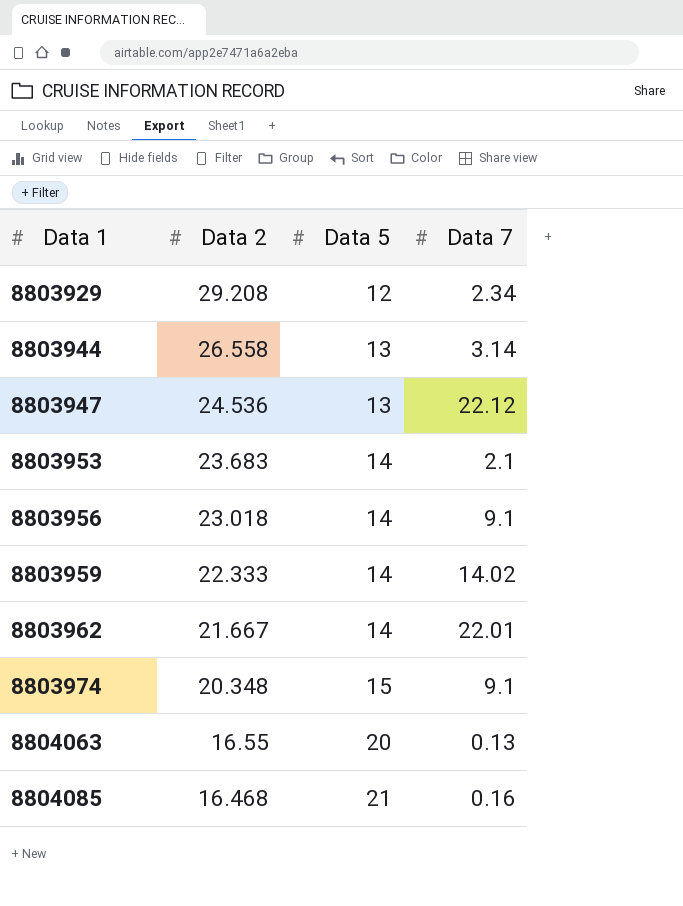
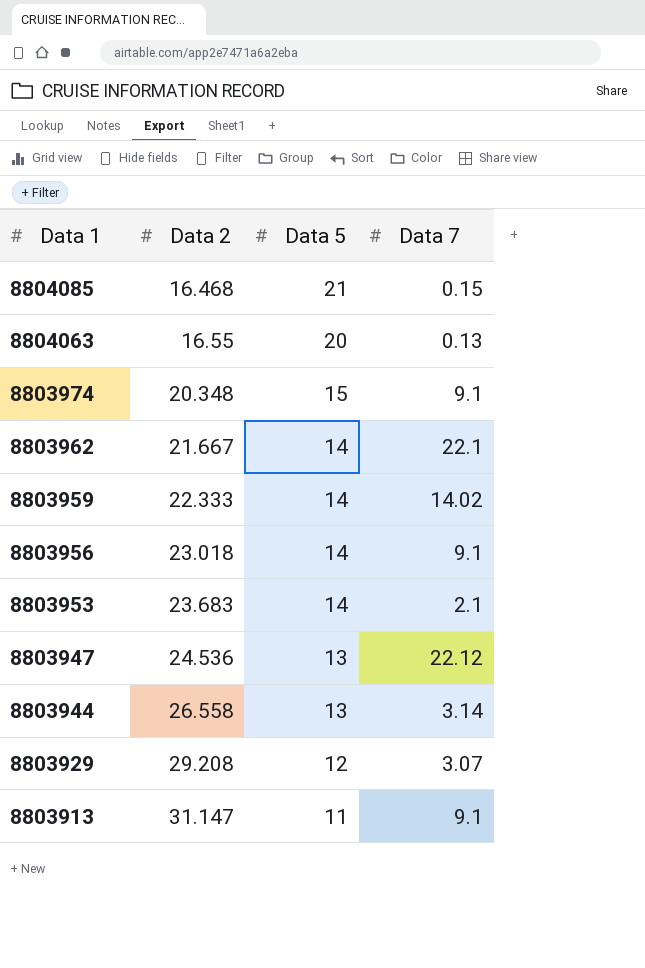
row order: Data 1 ascending -> Data 1 descending
8804085 | Data 7: 0.16 -> 0.15
8803962 | Data 7: 22.01 -> 22.1
8803929 | Data 7: 2.34 -> 3.07
row 8803913: none -> 31.147 | 11 | 9.1

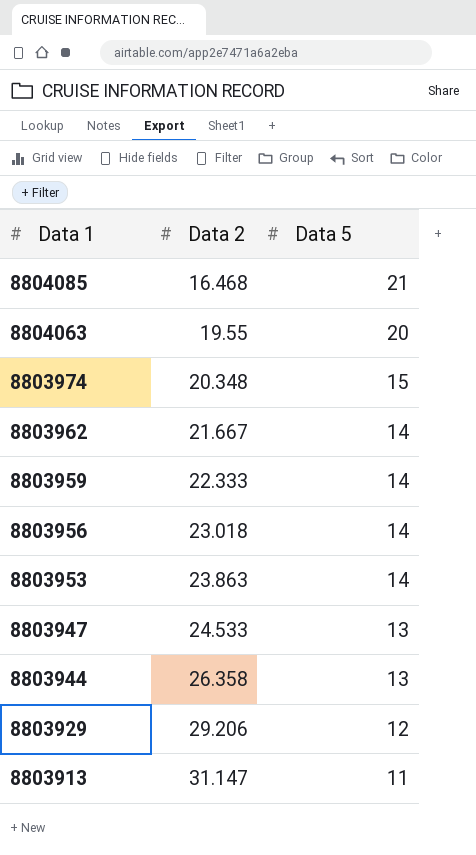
column Data 7 | position: 4 -> none
8804063 | Data 2: 16.55 -> 19.55
8803953 | Data 2: 23.683 -> 23.863
8803947 | Data 2: 24.536 -> 24.533
8803944 | Data 2: 26.558 -> 26.358
8803929 | Data 2: 29.208 -> 29.206

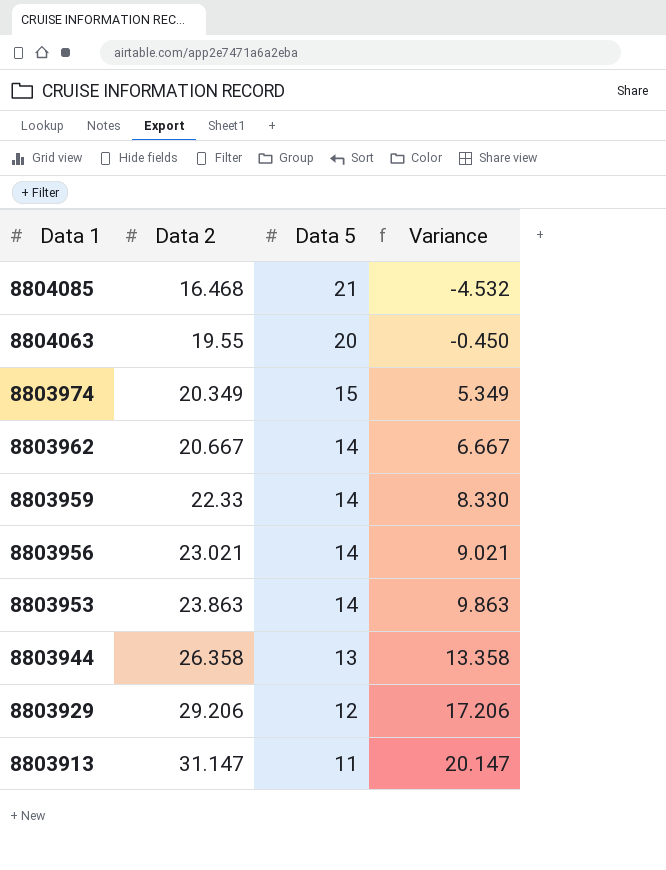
column Variance | formula: none -> [Data 2] - [Data 5]
row 8803947: 24.533 | 13 -> none
8803974 | Data 2: 20.348 -> 20.349
8803962 | Data 2: 21.667 -> 20.667
8803959 | Data 2: 22.333 -> 22.33
8803956 | Data 2: 23.018 -> 23.021

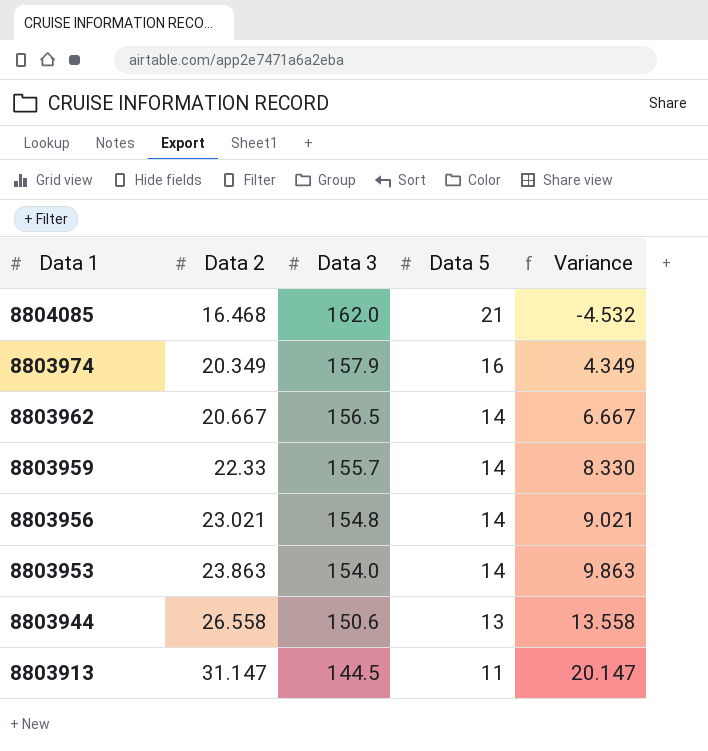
column Data 3 | position: none -> 3
row 8804063: 19.55 | 20 | -0.450 -> none
row 8803929: 29.206 | 12 | 17.206 -> none
8803974 | Data 5: 15 -> 16
8803974 | Variance: 5.349 -> 4.349
8803944 | Data 2: 26.358 -> 26.558
8803944 | Variance: 13.358 -> 13.558

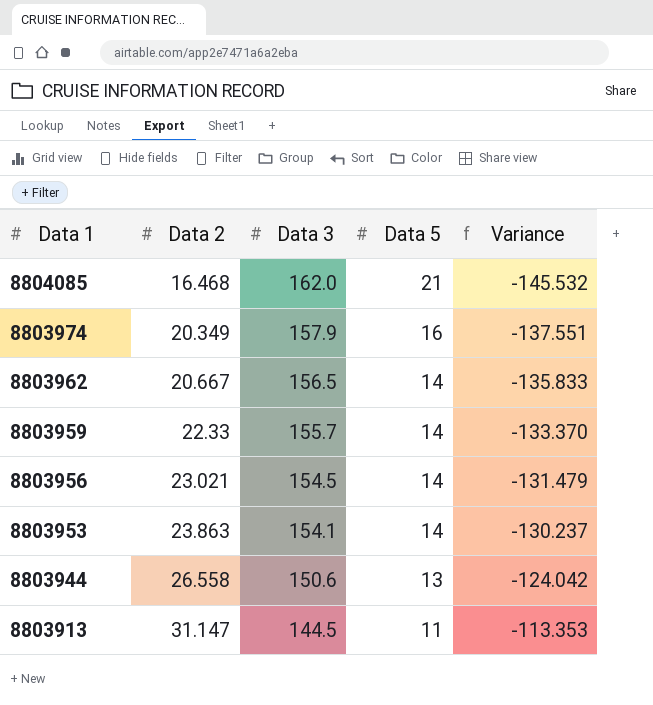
column Variance | formula: [Data 2] - [Data 5] -> [Data 2] - [Data 3]
8803956 | Data 3: 154.8 -> 154.5
8803953 | Data 3: 154.0 -> 154.1

